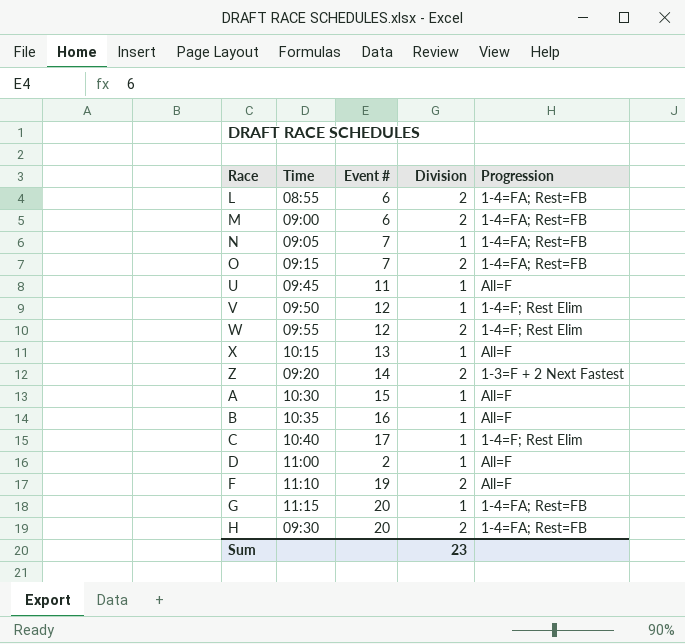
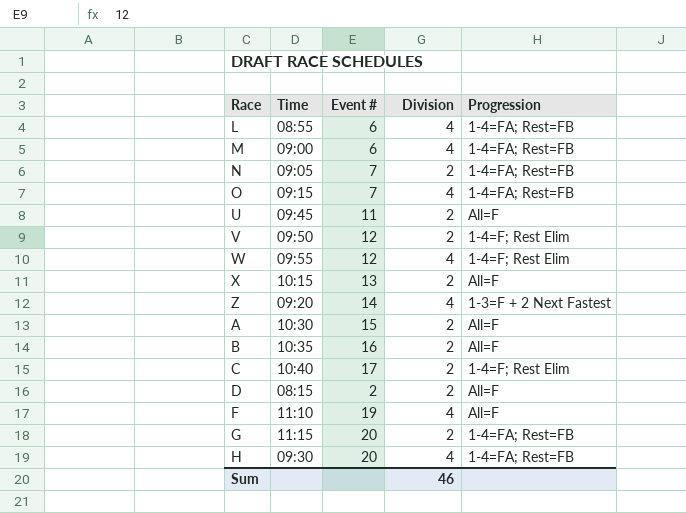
L | Division: 2 -> 4
M | Division: 2 -> 4
N | Division: 1 -> 2
O | Division: 2 -> 4
U | Division: 1 -> 2
V | Division: 1 -> 2
W | Division: 2 -> 4
X | Division: 1 -> 2
Z | Division: 2 -> 4
A | Division: 1 -> 2
B | Division: 1 -> 2
C | Division: 1 -> 2
D | Time: 11:00 -> 08:15
D | Division: 1 -> 2
F | Division: 2 -> 4
G | Division: 1 -> 2
H | Division: 2 -> 4
Sum | Division: 23 -> 46

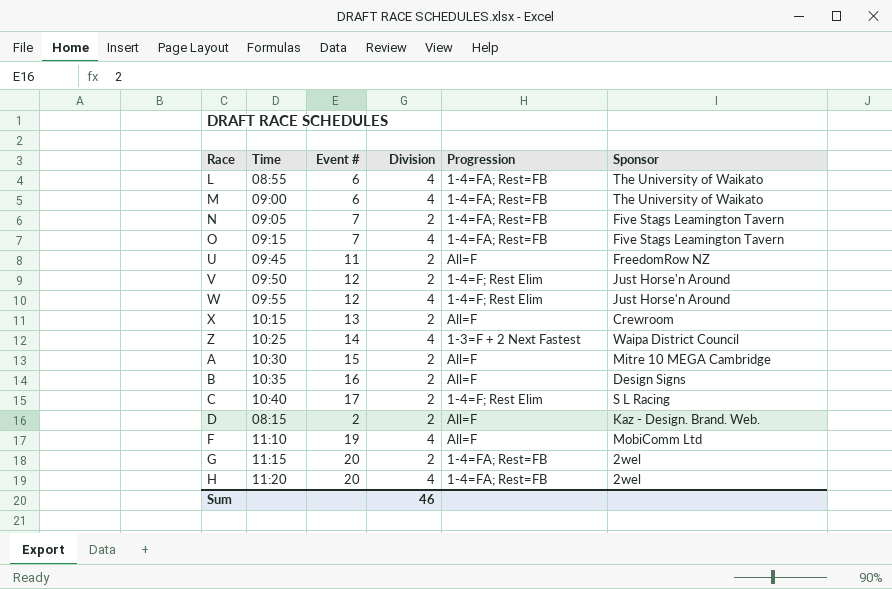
column Sponsor | position: none -> 6
Z | Time: 09:20 -> 10:25
H | Time: 09:30 -> 11:20

